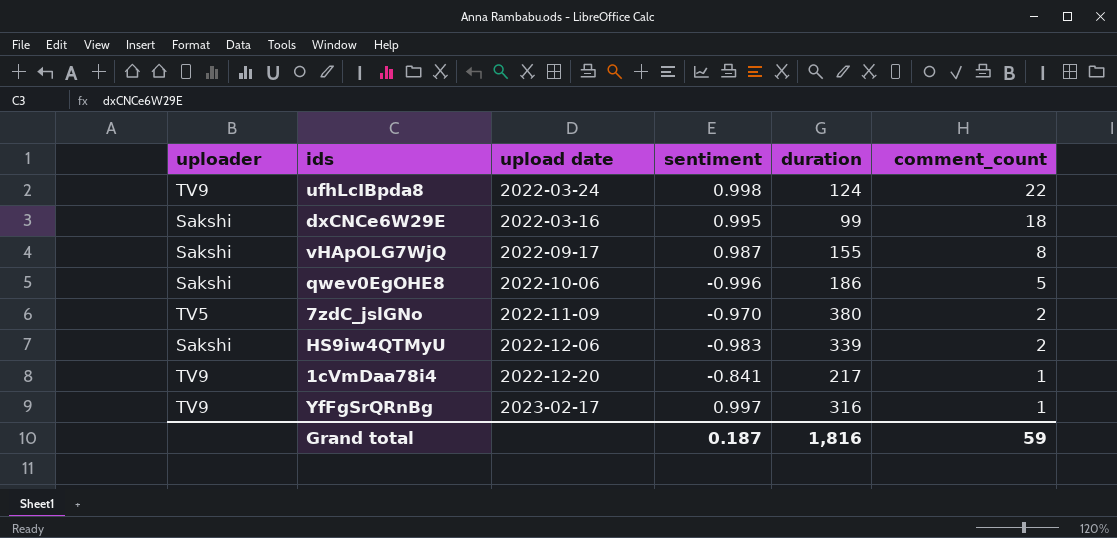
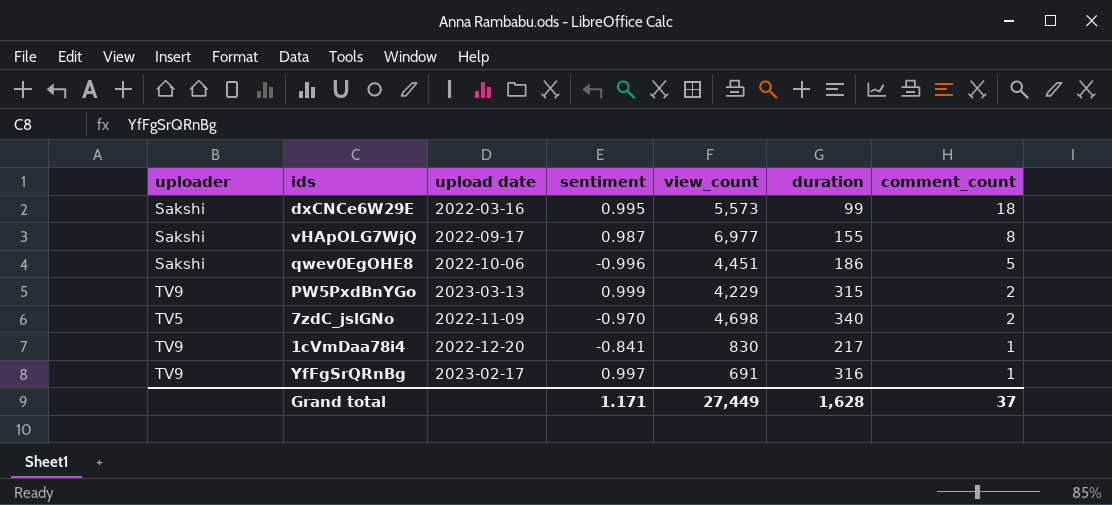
column view_count | position: none -> 5
row ufhLcIBpda8: TV9 | 2022-03-24 | 0.998 | 124 | 22 -> none
row HS9iw4QTMyU: Sakshi | 2022-12-06 | -0.983 | 339 | 2 -> none
row PW5PxdBnYGo: none -> TV9 | 2023-03-13 | 0.999 | 4,229 | 315 | 2
7zdC_jslGNo | duration: 380 -> 340
Grand total | sentiment: 0.187 -> 1.171
Grand total | duration: 1,816 -> 1,628
Grand total | comment_count: 59 -> 37

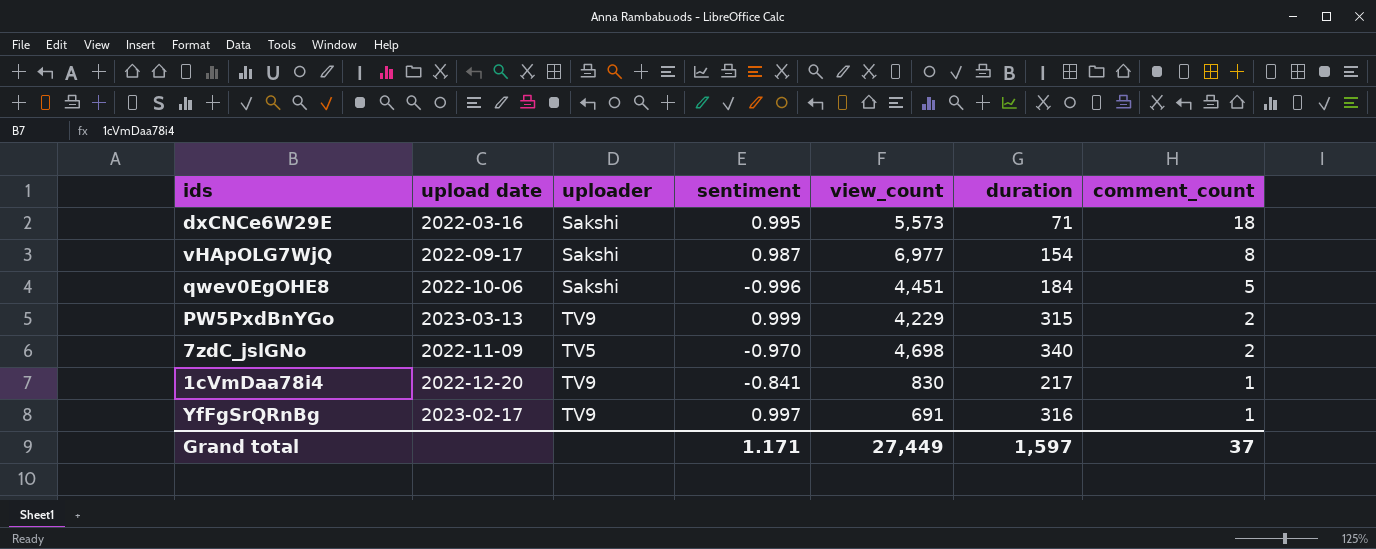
column uploader | position: 1 -> 3
dxCNCe6W29E | duration: 99 -> 71
vHApOLG7WjQ | duration: 155 -> 154
qwev0EgOHE8 | duration: 186 -> 184
Grand total | duration: 1,628 -> 1,597

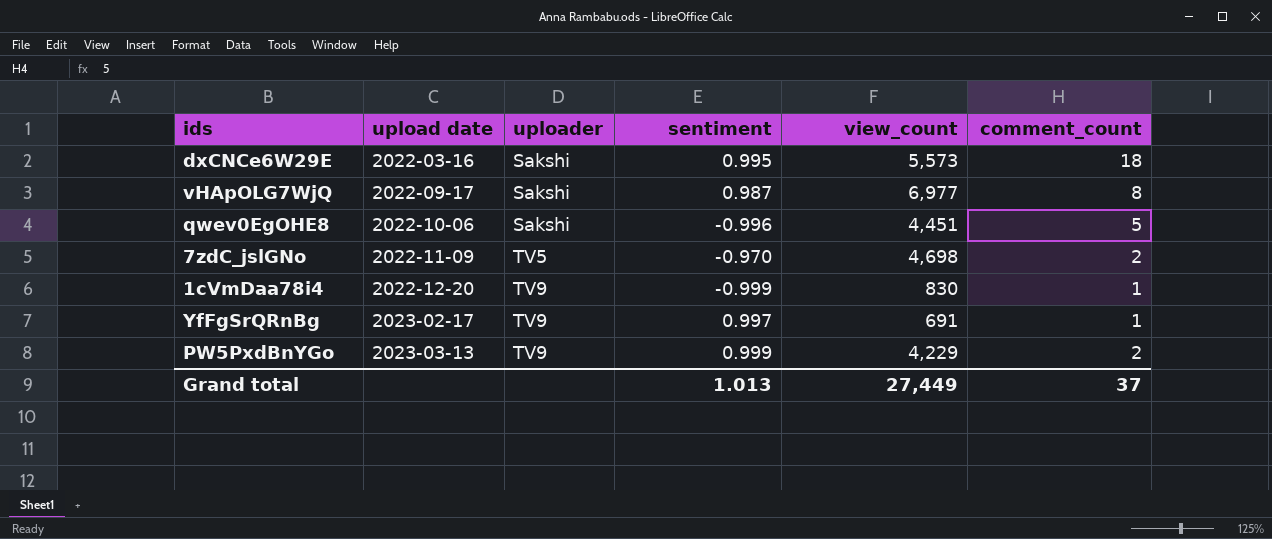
row order: comment_count descending -> upload date ascending
column duration | position: 6 -> none
1cVmDaa78i4 | sentiment: -0.841 -> -0.999
Grand total | sentiment: 1.171 -> 1.013

